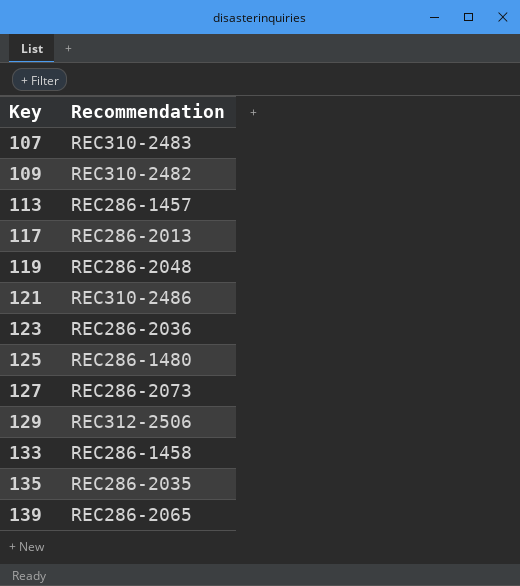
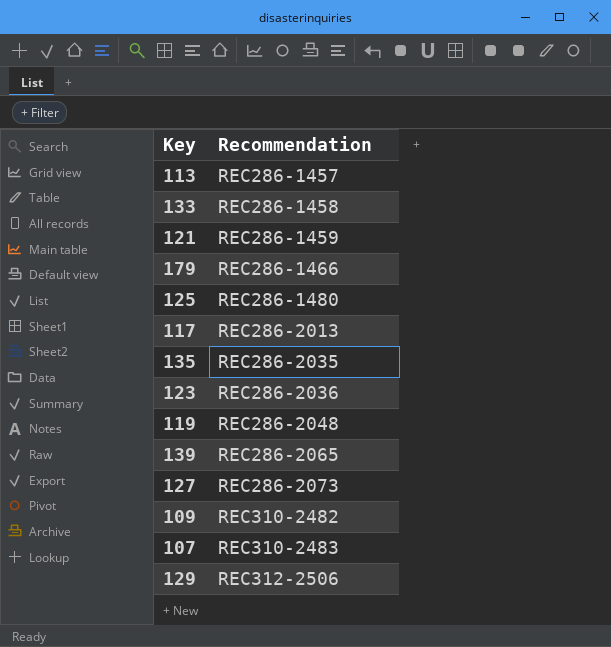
row order: Key ascending -> Recommendation ascending
121 | Recommendation: REC310-2486 -> REC286-1459
row 179: none -> REC286-1466

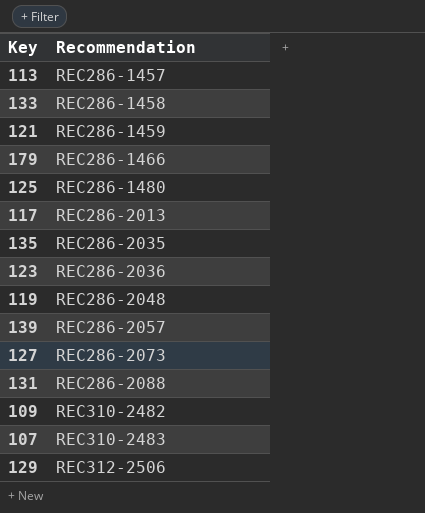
139 | Recommendation: REC286-2065 -> REC286-2057
row 131: none -> REC286-2088

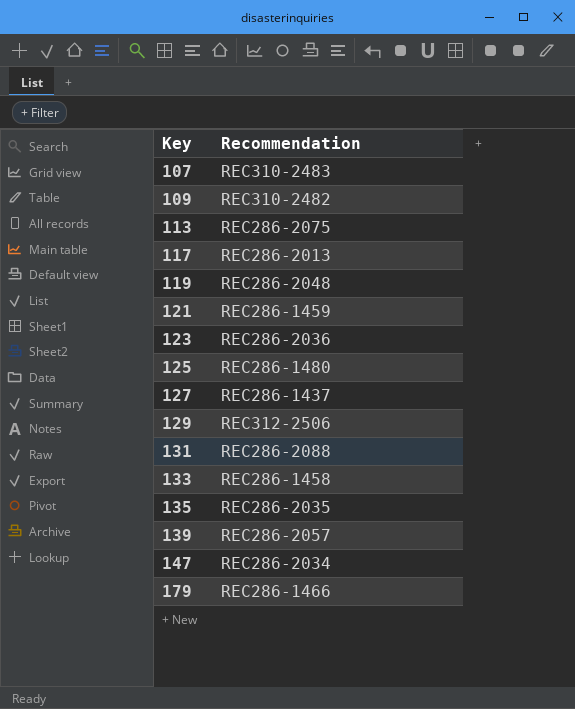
row order: Recommendation ascending -> Key ascending
113 | Recommendation: REC286-1457 -> REC286-2075
127 | Recommendation: REC286-2073 -> REC286-1437
row 147: none -> REC286-2034

